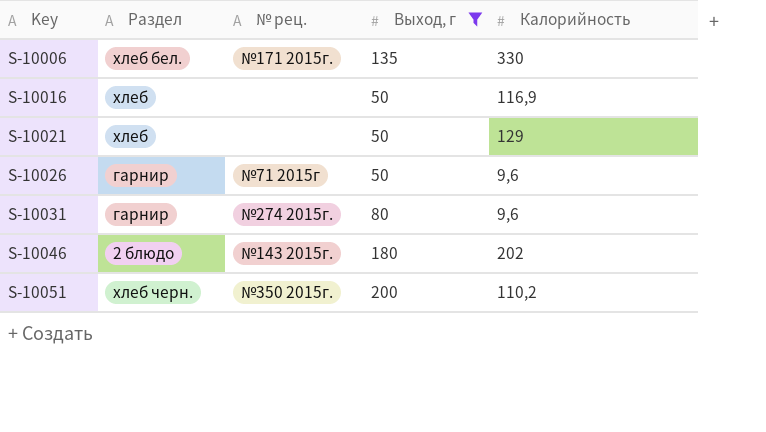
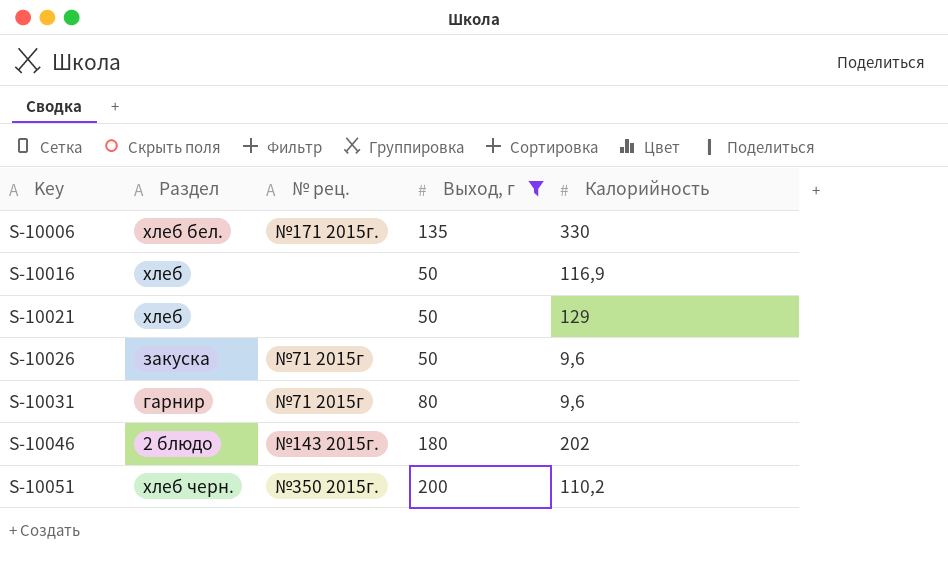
S-10026 | Раздел: гарнир -> закуска
S-10031 | № рец.: №274 2015г. -> №71 2015г

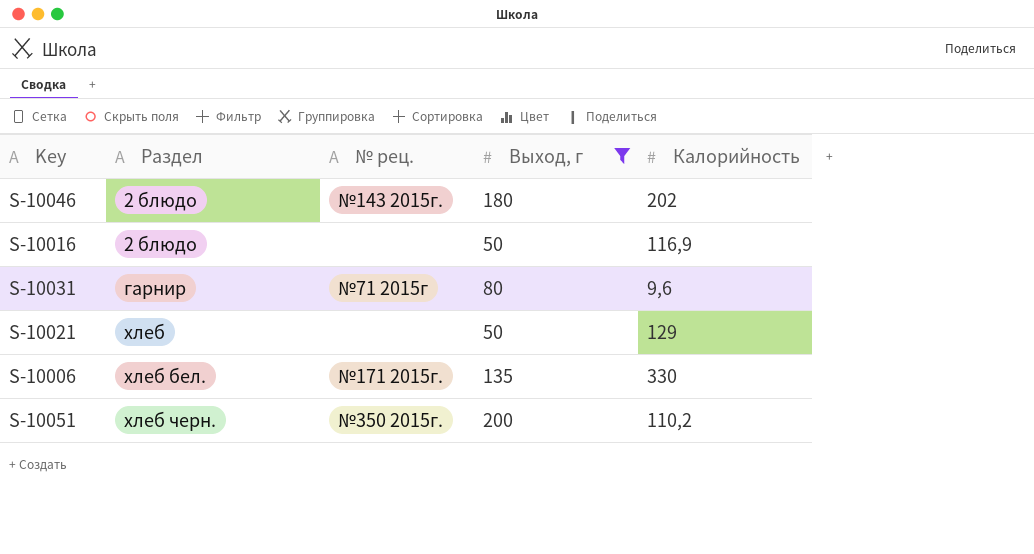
row order: Key ascending -> Раздел ascending
row S-10026: закуска | №71 2015г | 50 | 9,6 -> none
S-10016 | Раздел: хлеб -> 2 блюдо

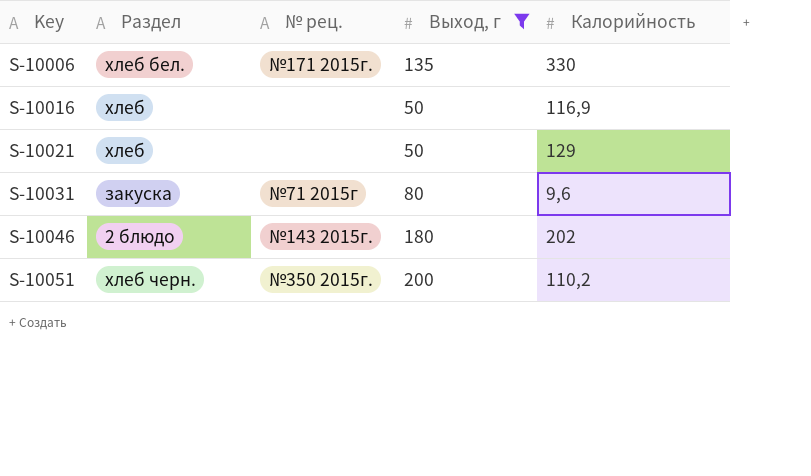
row order: Раздел ascending -> Key ascending
S-10016 | Раздел: 2 блюдо -> хлеб
S-10031 | Раздел: гарнир -> закуска

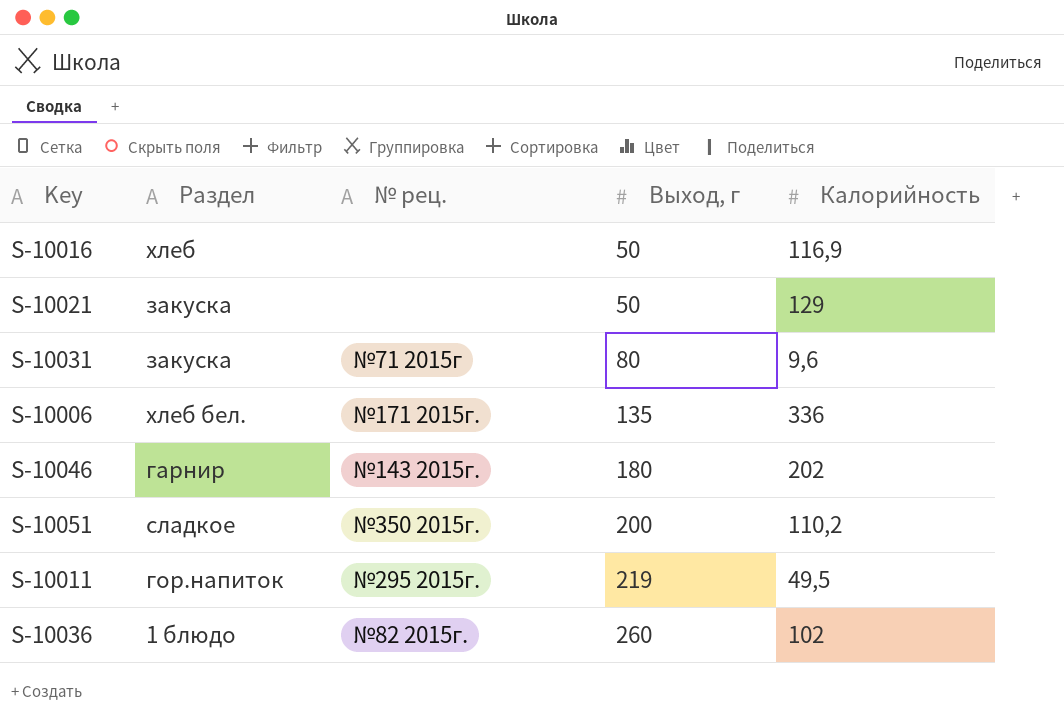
filter: Выход, г <= 200 -> none
row order: Key ascending -> Выход, г ascending
S-10021 | Раздел: хлеб -> закуска
S-10006 | Калорийность: 330 -> 336
S-10046 | Раздел: 2 блюдо -> гарнир
S-10051 | Раздел: хлеб черн. -> сладкое

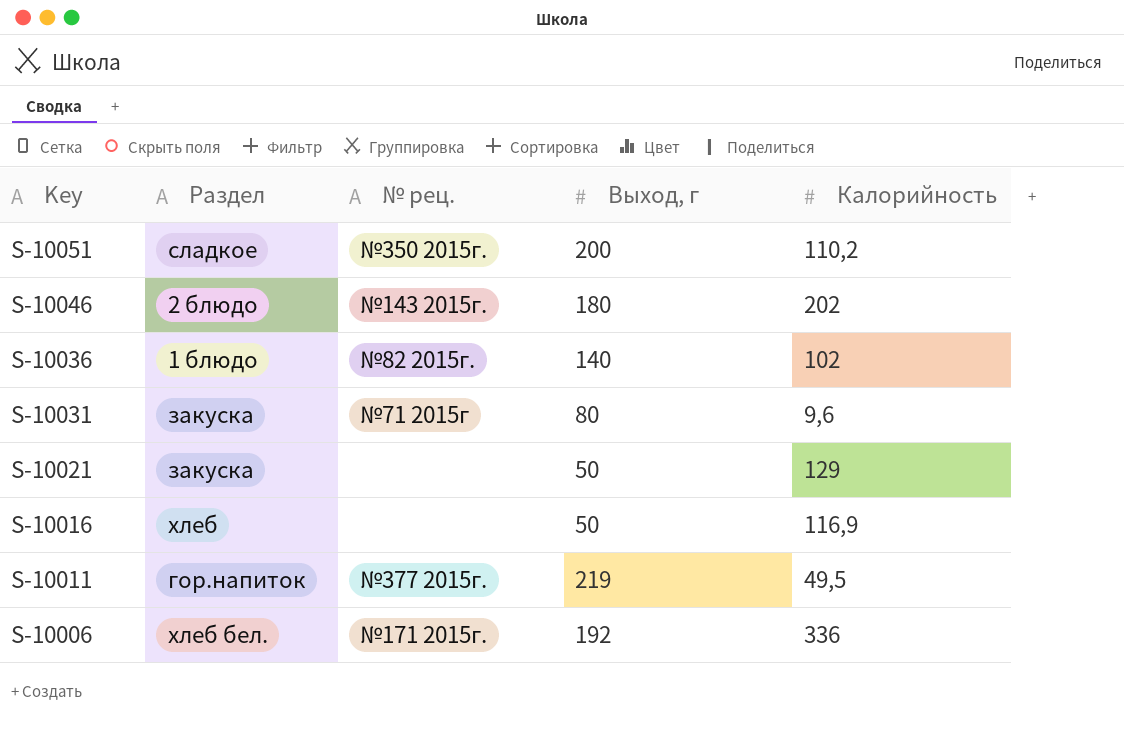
row order: Выход, г ascending -> Key descending
S-10046 | Раздел: гарнир -> 2 блюдо
S-10036 | Выход, г: 260 -> 140
S-10011 | № рец.: №295 2015г. -> №377 2015г.
S-10006 | Выход, г: 135 -> 192

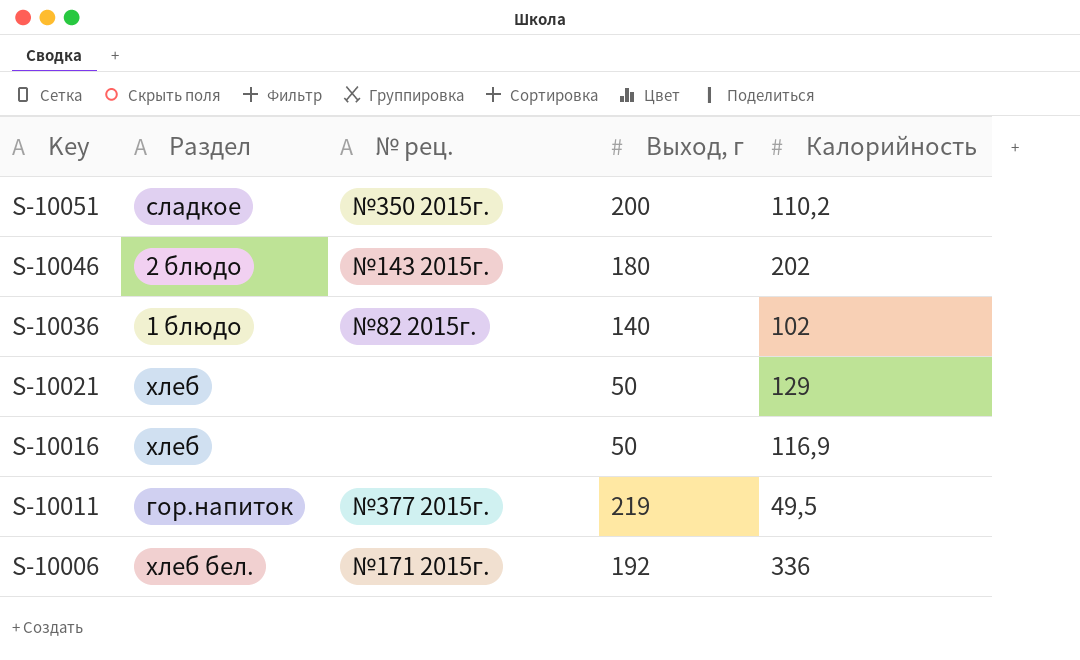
row S-10031: закуска | №71 2015г | 80 | 9,6 -> none
S-10021 | Раздел: закуска -> хлеб

